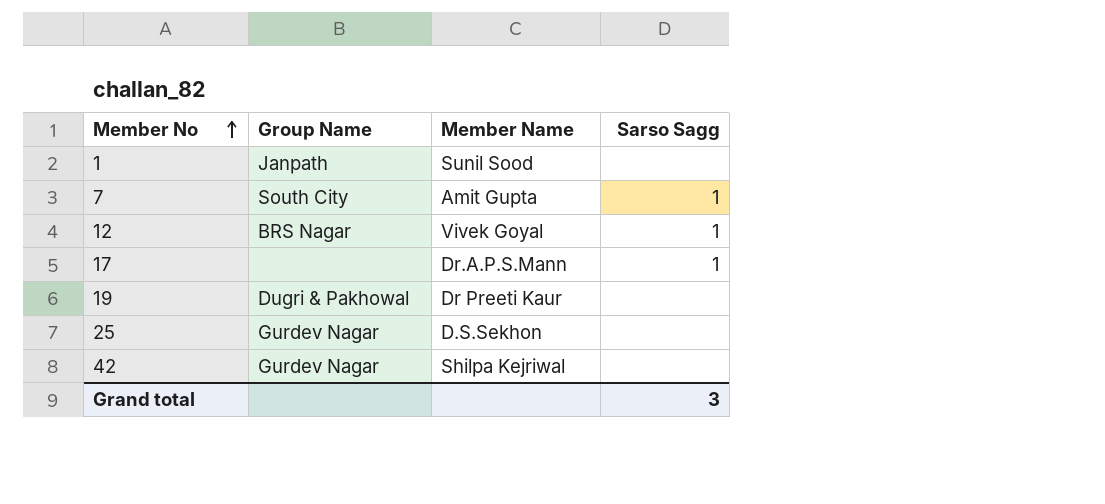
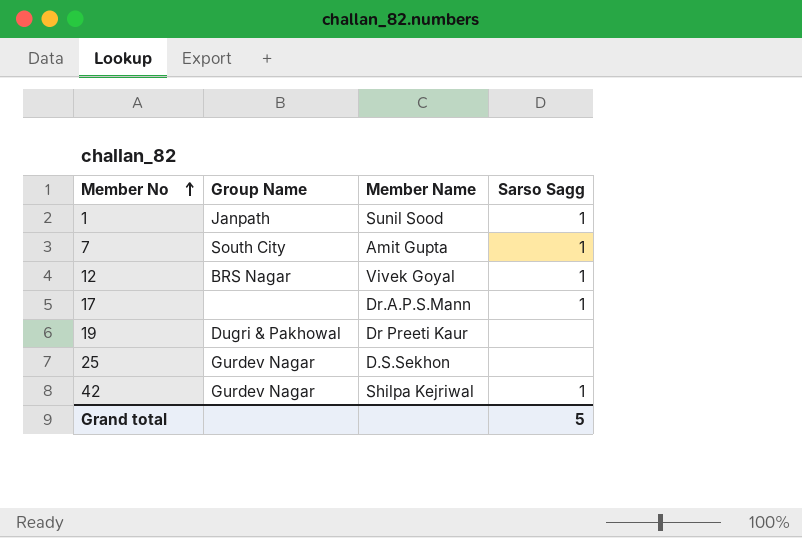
1 | Sarso Sagg: none -> 1
42 | Sarso Sagg: none -> 1
Grand total | Sarso Sagg: 3 -> 5

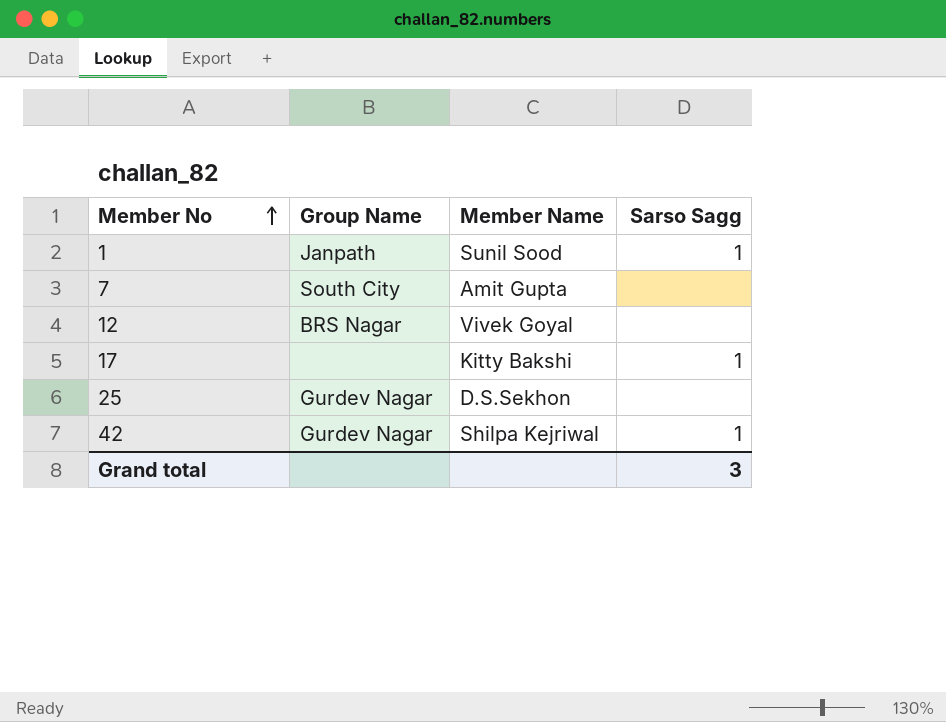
row 19: Dugri & Pakhowal | Dr Preeti Kaur | none -> none
7 | Sarso Sagg: 1 -> none
12 | Sarso Sagg: 1 -> none
17 | Member Name: Dr.A.P.S.Mann -> Kitty Bakshi
Grand total | Sarso Sagg: 5 -> 3

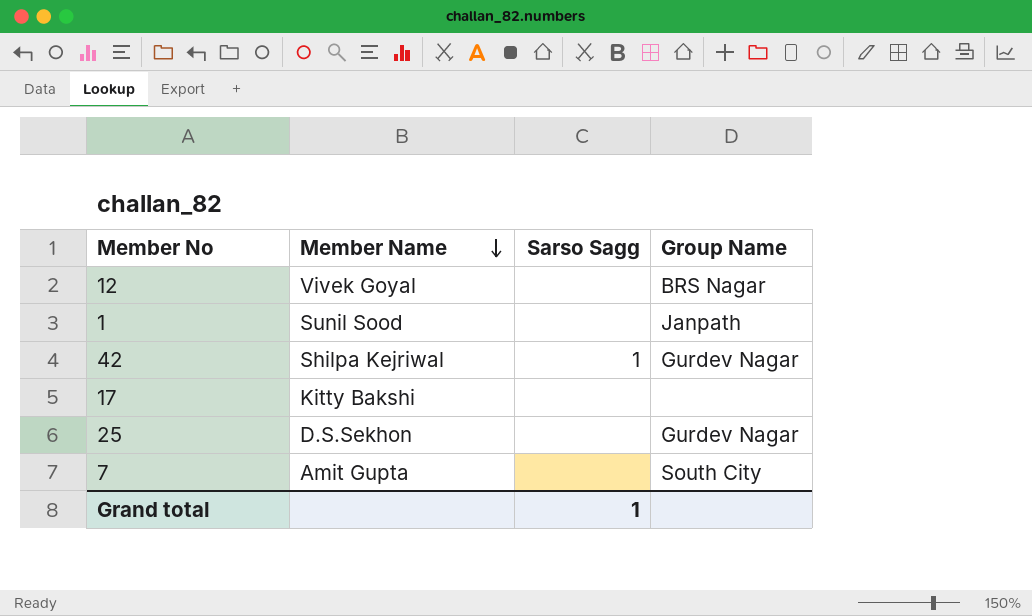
row order: Member No ascending -> Member Name descending
column Group Name | position: 2 -> 4
1 | Sarso Sagg: 1 -> none
17 | Sarso Sagg: 1 -> none
Grand total | Sarso Sagg: 3 -> 1

